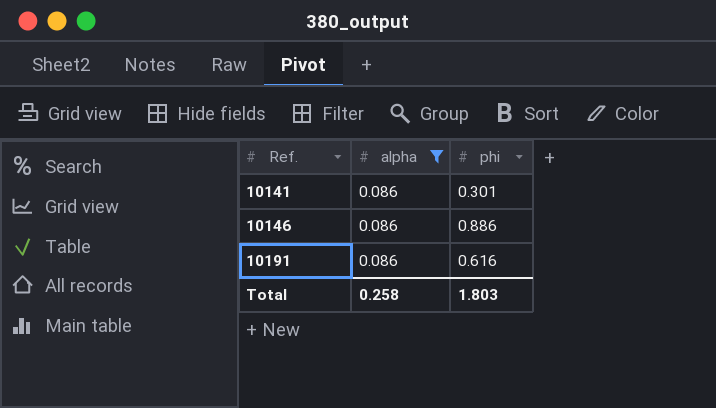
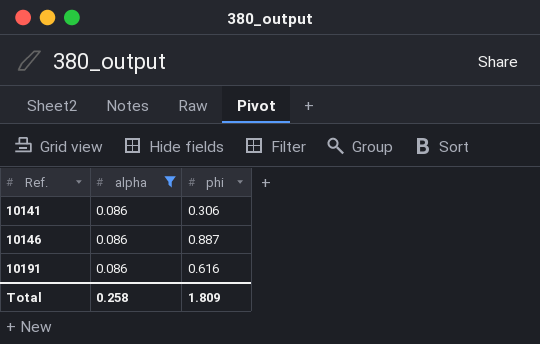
10141 | phi: 0.301 -> 0.306
10146 | phi: 0.886 -> 0.887
Total | phi: 1.803 -> 1.809

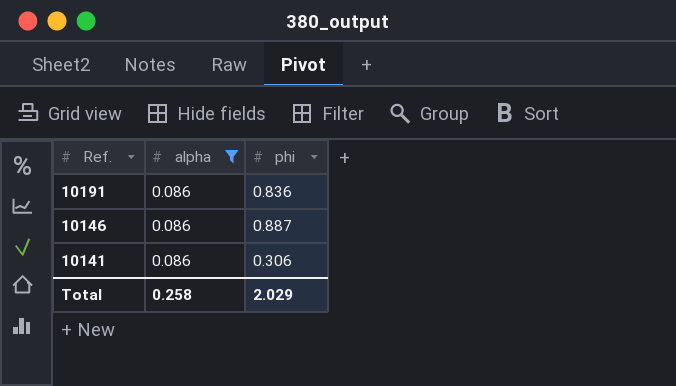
row order: Ref. ascending -> Ref. descending
10191 | phi: 0.616 -> 0.836
Total | phi: 1.809 -> 2.029

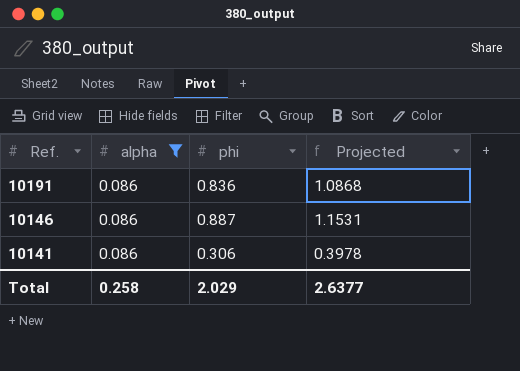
column Projected | formula: none -> [phi] * 1.3

